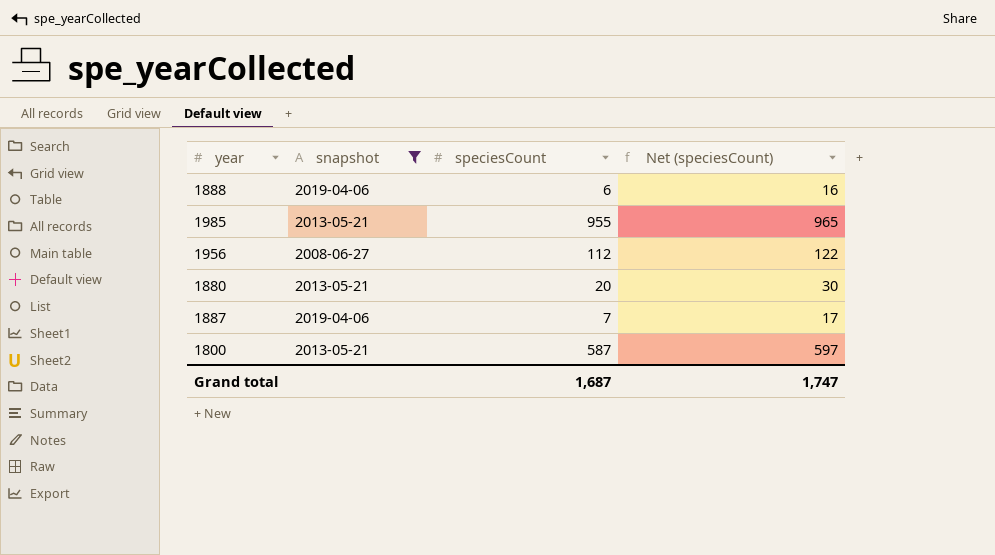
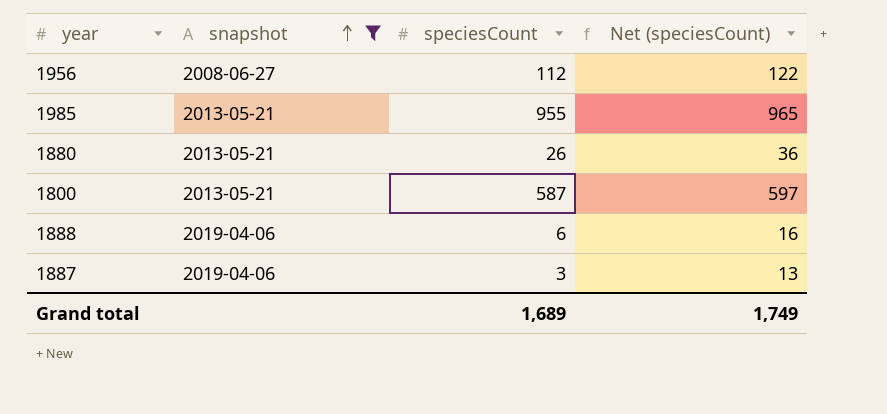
row order: none -> snapshot ascending
1880 | speciesCount: 20 -> 26
1880 | Net (speciesCount): 30 -> 36
1887 | speciesCount: 7 -> 3
1887 | Net (speciesCount): 17 -> 13
Grand total | speciesCount: 1,687 -> 1,689
Grand total | Net (speciesCount): 1,747 -> 1,749

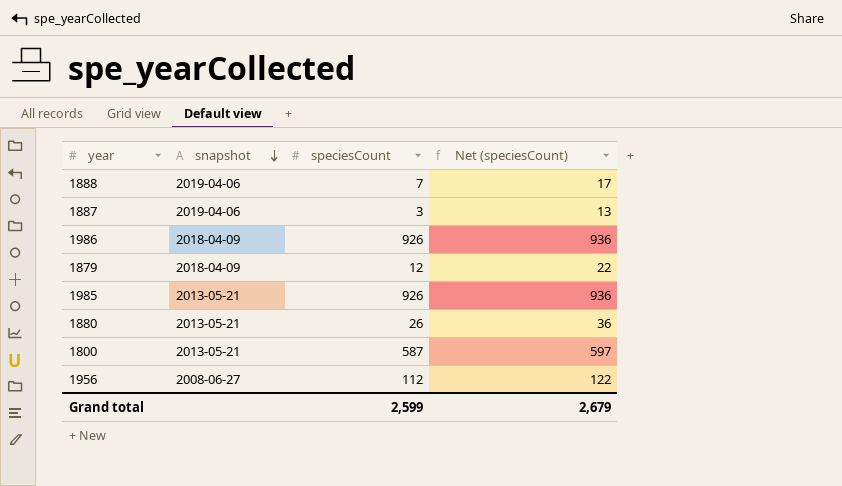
filter: snapshot != 2018-04-09 -> none
row order: snapshot ascending -> snapshot descending
1888 | speciesCount: 6 -> 7
1888 | Net (speciesCount): 16 -> 17
1985 | speciesCount: 955 -> 926
1985 | Net (speciesCount): 965 -> 936
Grand total | speciesCount: 1,689 -> 2,599
Grand total | Net (speciesCount): 1,749 -> 2,679

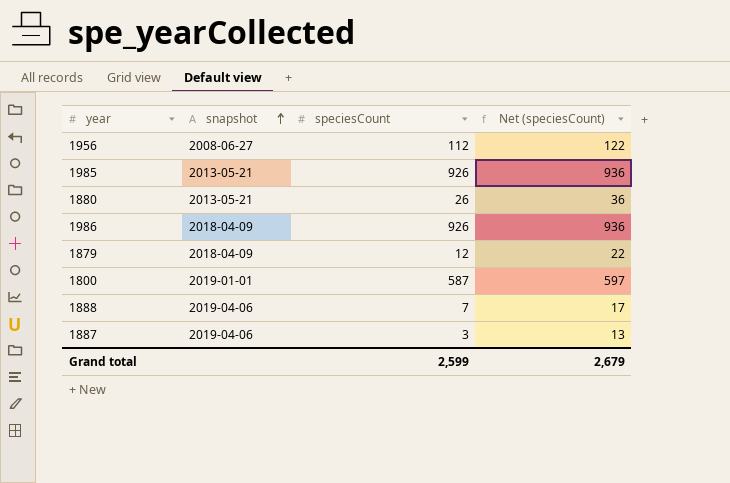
row order: snapshot descending -> snapshot ascending
1800 | snapshot: 2013-05-21 -> 2019-01-01

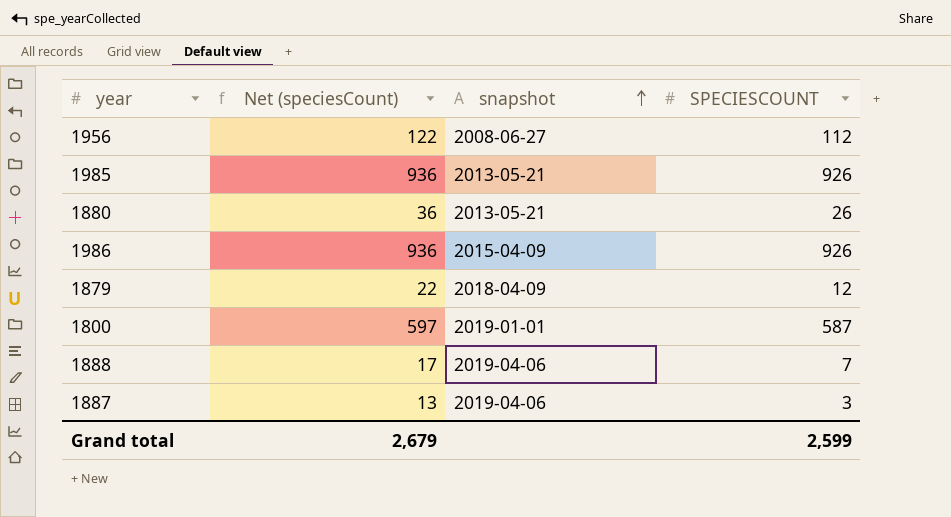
column Net (speciesCount) | position: 4 -> 2
column name: speciesCount -> SPECIESCOUNT
1986 | snapshot: 2018-04-09 -> 2015-04-09

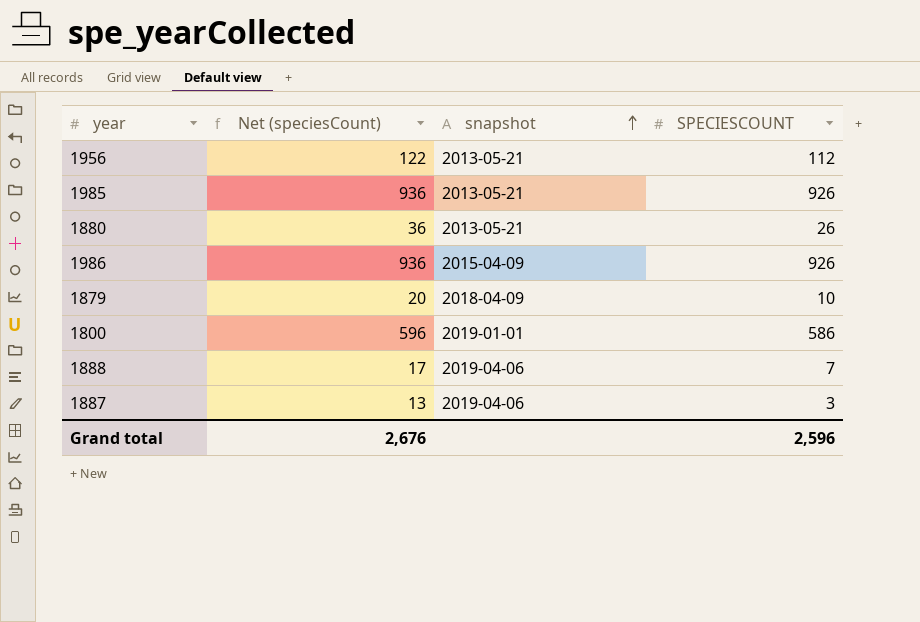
1956 | snapshot: 2008-06-27 -> 2013-05-21
1879 | Net (speciesCount): 22 -> 20
1879 | SPECIESCOUNT: 12 -> 10
1800 | Net (speciesCount): 597 -> 596
1800 | SPECIESCOUNT: 587 -> 586
Grand total | Net (speciesCount): 2,679 -> 2,676
Grand total | SPECIESCOUNT: 2,599 -> 2,596

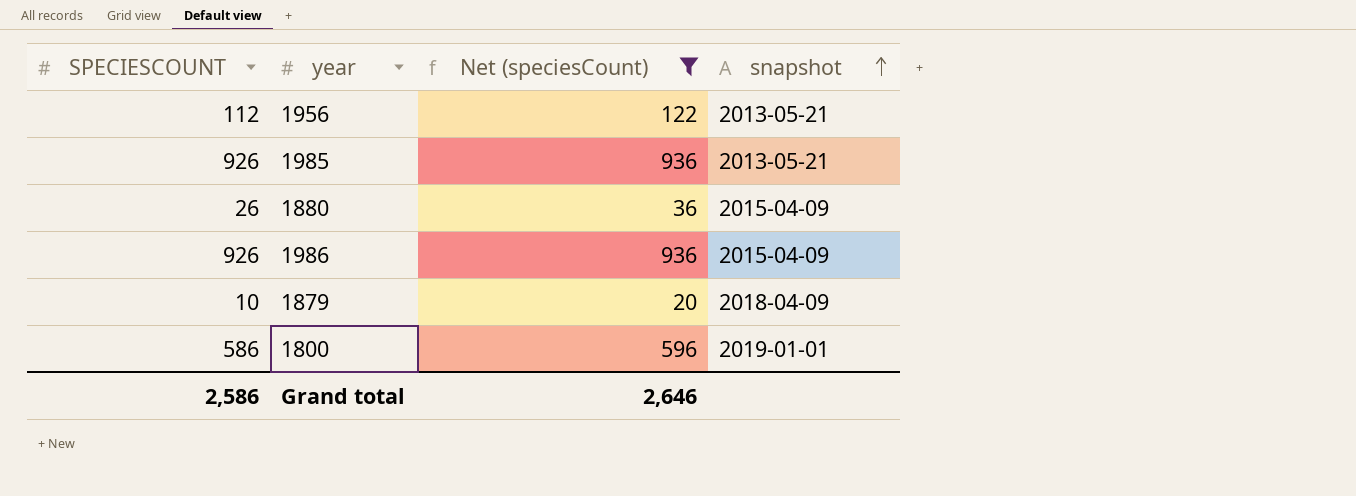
filter: none -> Net (speciesCount) >= 20
column SPECIESCOUNT | position: 4 -> 1
1880 | snapshot: 2013-05-21 -> 2015-04-09
Grand total | SPECIESCOUNT: 2,596 -> 2,586
Grand total | Net (speciesCount): 2,676 -> 2,646

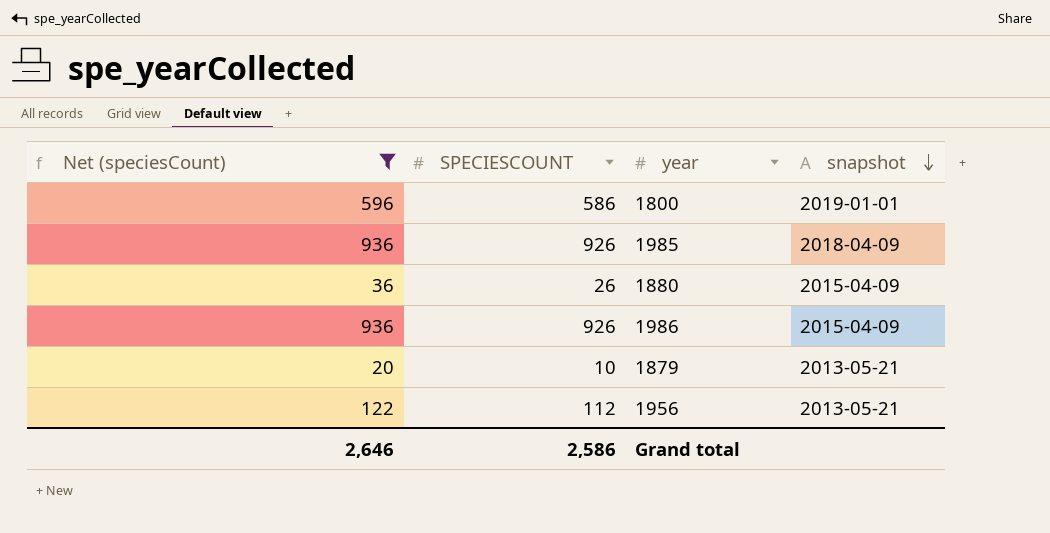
row order: snapshot ascending -> snapshot descending
column Net (speciesCount) | position: 3 -> 1
1985 | snapshot: 2013-05-21 -> 2018-04-09
1879 | snapshot: 2018-04-09 -> 2013-05-21

